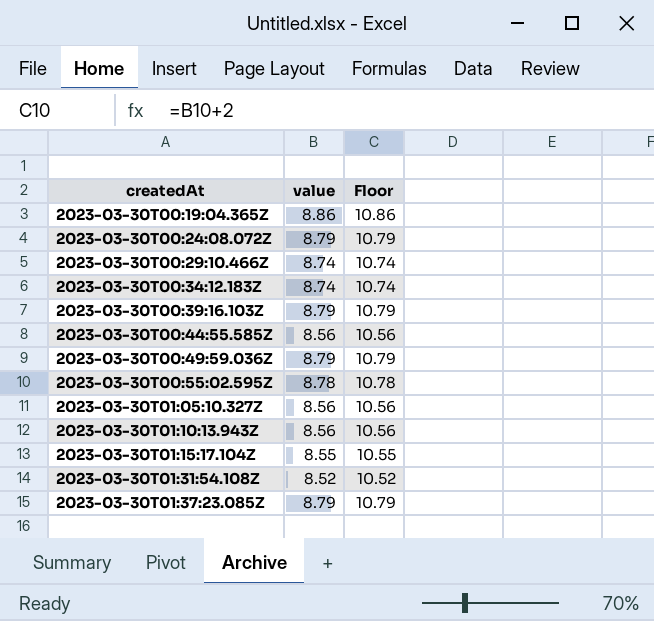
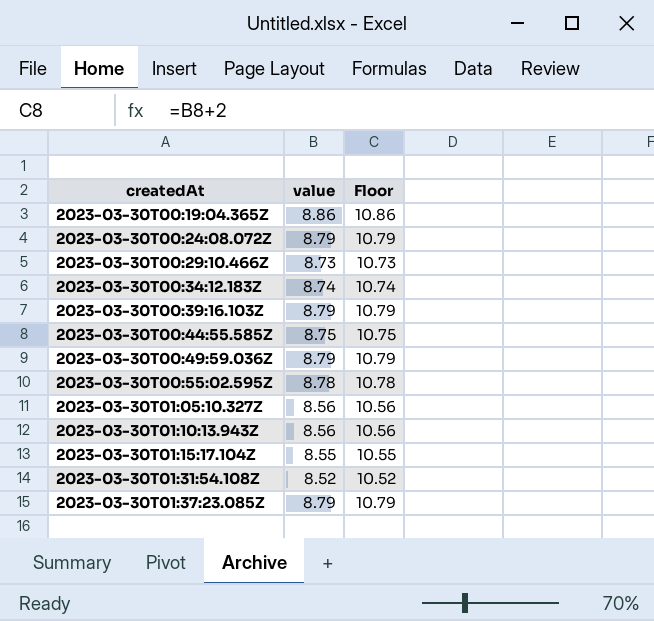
2023-03-30T00:29:10.466Z | value: 8.74 -> 8.73
2023-03-30T00:29:10.466Z | Floor: 10.74 -> 10.73
2023-03-30T00:44:55.585Z | value: 8.56 -> 8.75
2023-03-30T00:44:55.585Z | Floor: 10.56 -> 10.75

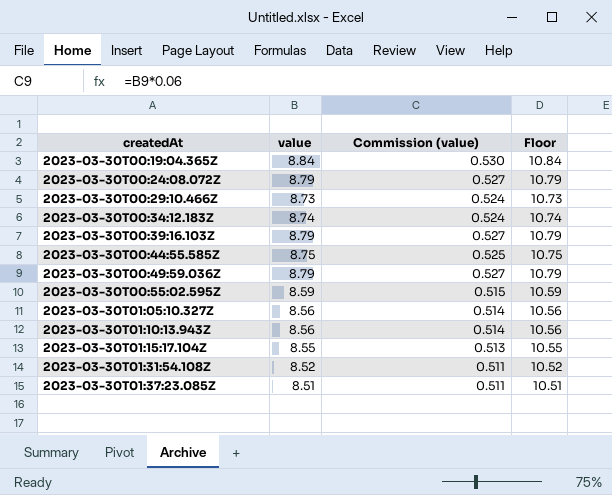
column Commission (value) | formula: none -> [value] * 0.06
2023-03-30T00:19:04.365Z | value: 8.86 -> 8.84
2023-03-30T00:19:04.365Z | Floor: 10.86 -> 10.84
2023-03-30T00:55:02.595Z | value: 8.78 -> 8.59
2023-03-30T00:55:02.595Z | Floor: 10.78 -> 10.59
2023-03-30T01:37:23.085Z | value: 8.79 -> 8.51
2023-03-30T01:37:23.085Z | Floor: 10.79 -> 10.51

